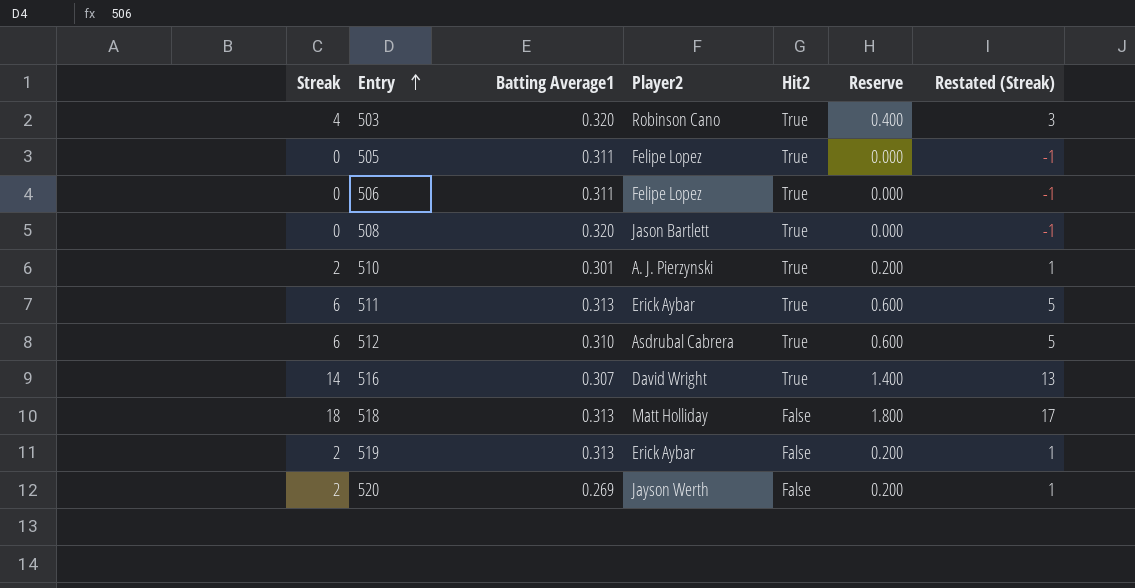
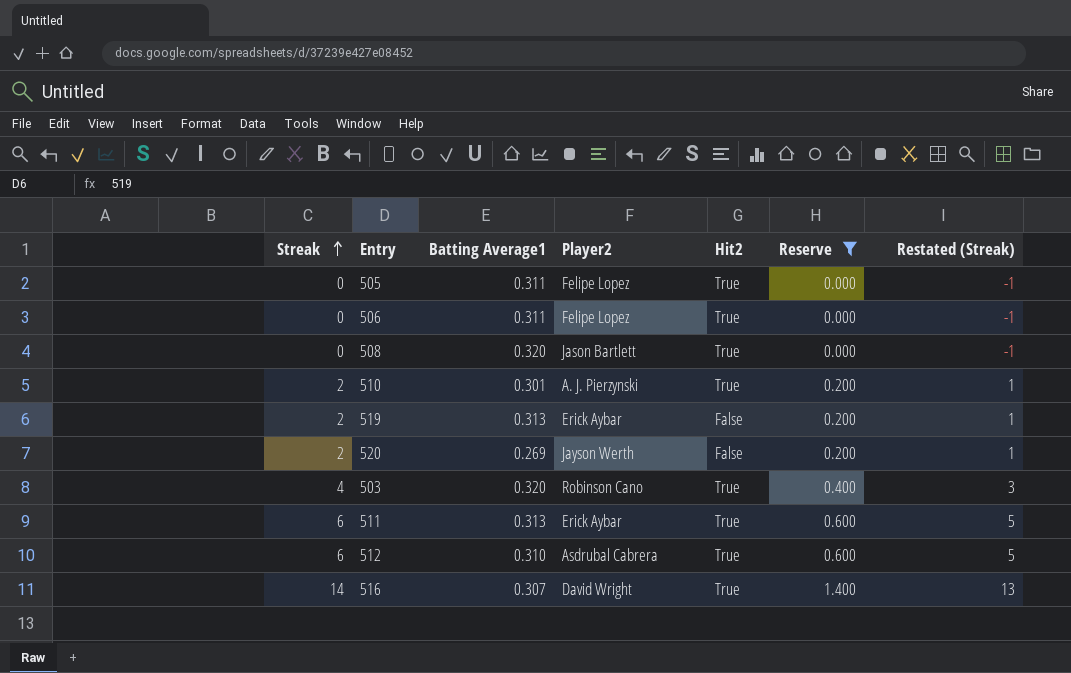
filter: none -> Reserve != 1.800
row order: Entry ascending -> Streak ascending

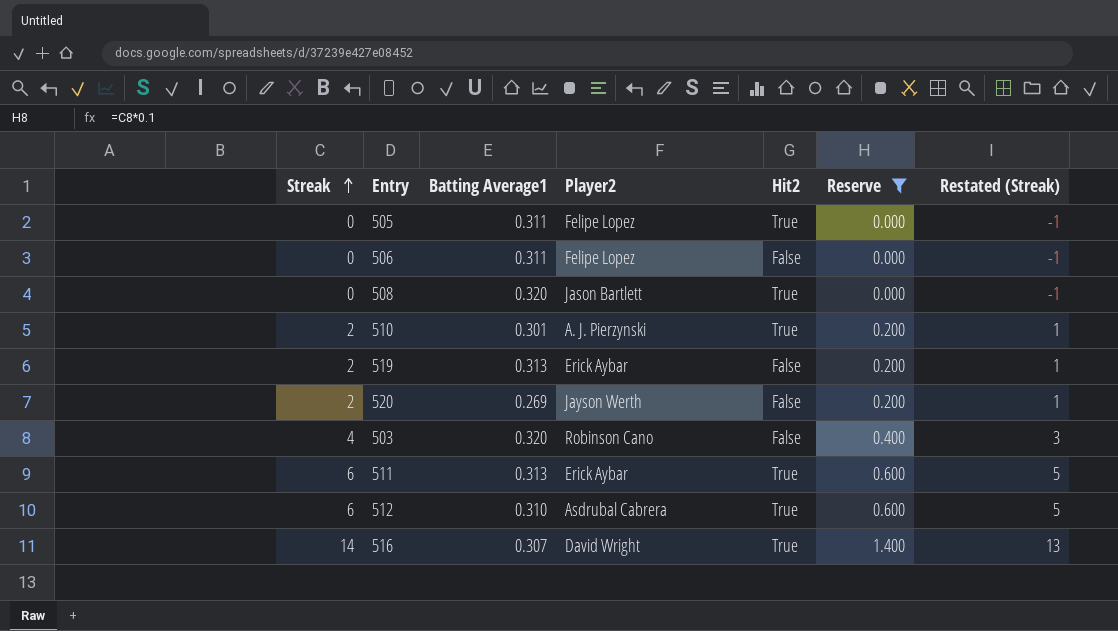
506 | Hit2: True -> False
503 | Hit2: True -> False

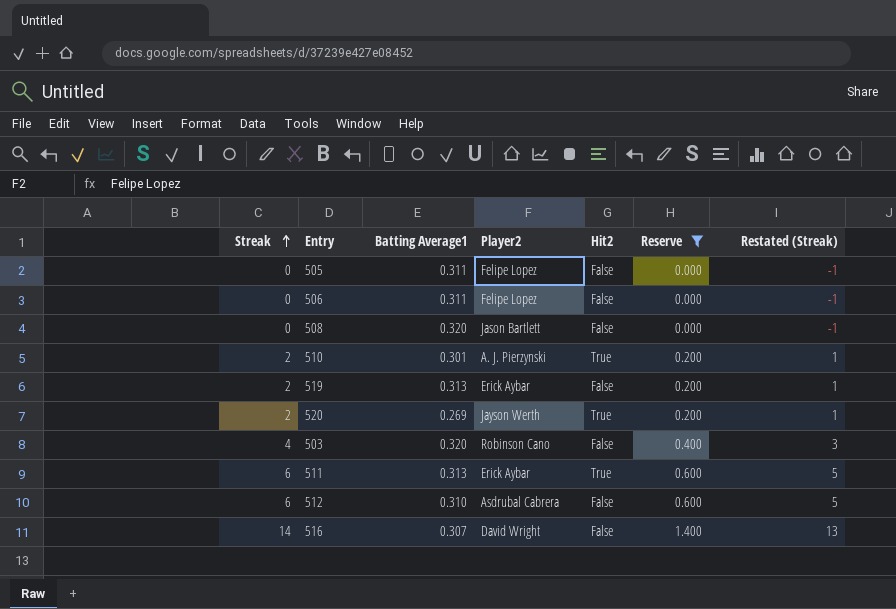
505 | Hit2: True -> False
508 | Hit2: True -> False
520 | Hit2: False -> True
512 | Hit2: True -> False
516 | Hit2: True -> False

